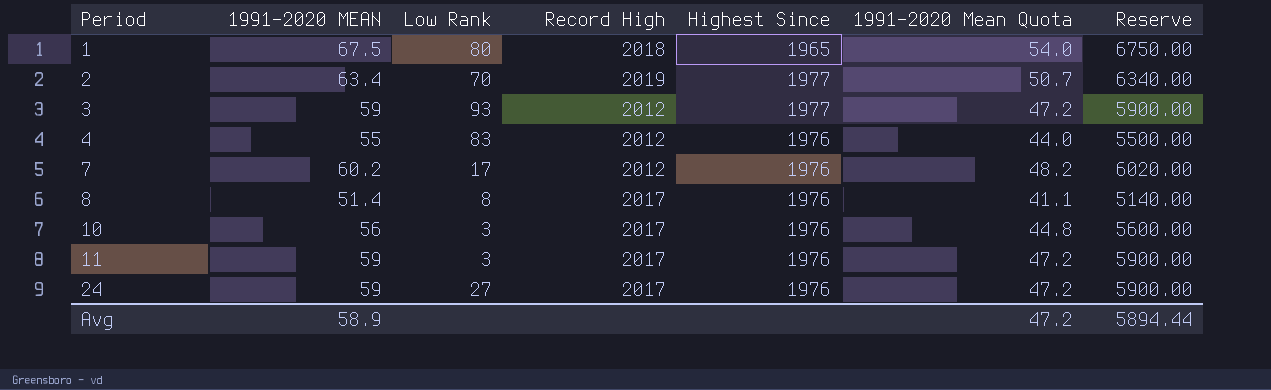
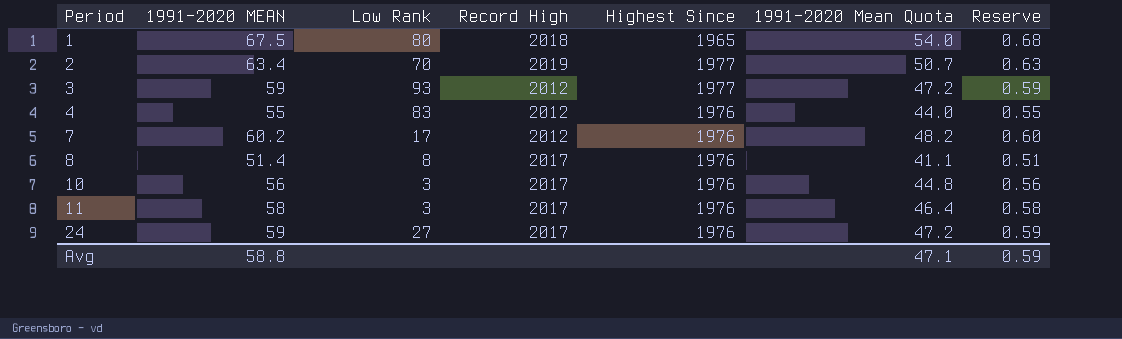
column Reserve | formula: [1991-2020 MEAN] * 100 -> [1991-2020 MEAN] * 0.01
11 | 1991-2020 MEAN: 59 -> 58
11 | 1991-2020 Mean Quota: 47.2 -> 46.4
Avg | 1991-2020 MEAN: 58.9 -> 58.8
Avg | 1991-2020 Mean Quota: 47.2 -> 47.1
Avg | Reserve: 5894.44 -> 0.59

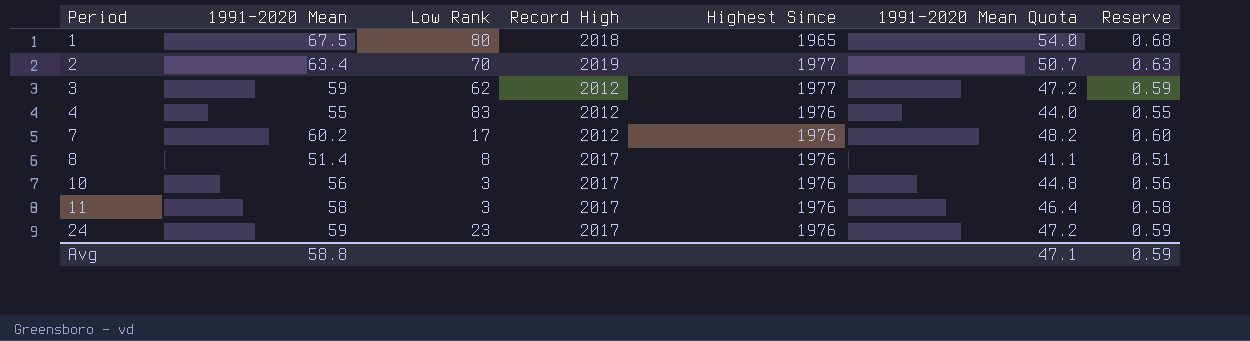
column name: 1991-2020 MEAN -> 1991-2020 Mean
3 | Low Rank: 93 -> 62
24 | Low Rank: 27 -> 23

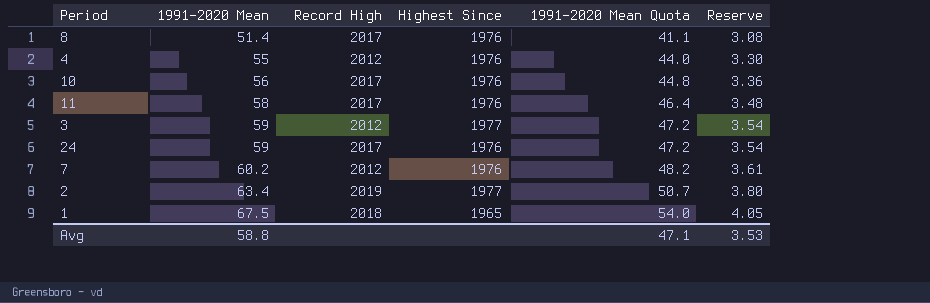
row order: Period ascending -> 1991-2020 Mean ascending
column Low Rank | position: 3 -> none
column Reserve | formula: [1991-2020 Mean] * 0.01 -> [1991-2020 Mean] * 0.06
Avg | Reserve: 0.59 -> 3.53

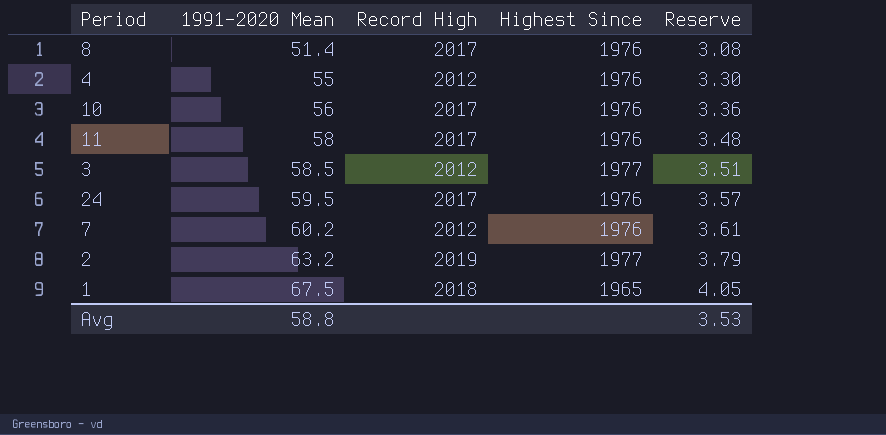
column 1991-2020 Mean Quota | formula: [1991-2020 Mean] * 0.8 -> none
3 | 1991-2020 Mean: 59 -> 58.5
3 | Reserve: 3.54 -> 3.51
24 | 1991-2020 Mean: 59 -> 59.5
24 | Reserve: 3.54 -> 3.57
2 | 1991-2020 Mean: 63.4 -> 63.2
2 | Reserve: 3.80 -> 3.79

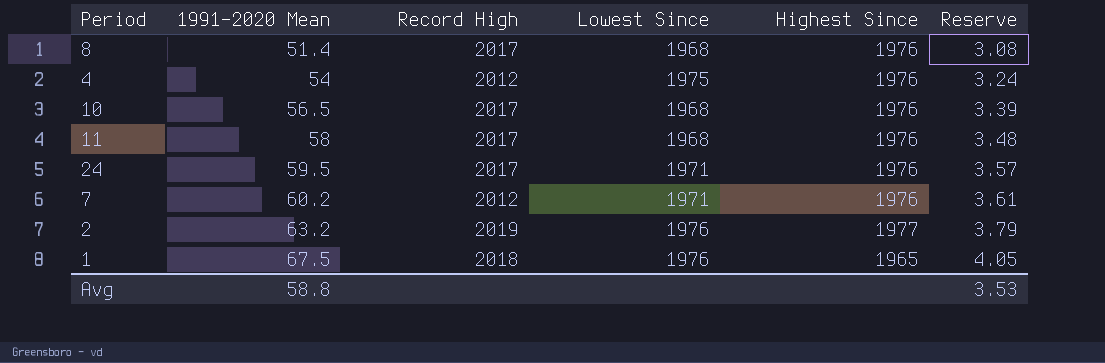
column Lowest Since | position: none -> 4
row 3: 58.5 | 2012 | 1977 | 3.51 -> none
4 | 1991-2020 Mean: 55 -> 54
4 | Reserve: 3.30 -> 3.24
10 | 1991-2020 Mean: 56 -> 56.5
10 | Reserve: 3.36 -> 3.39

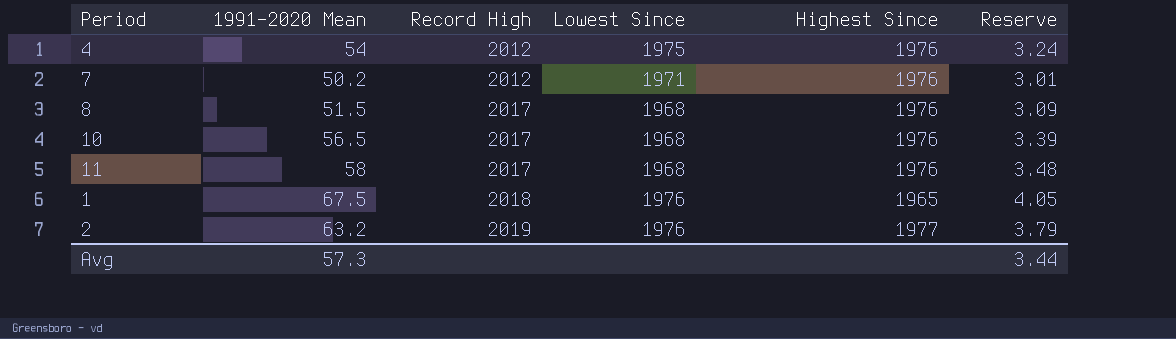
row order: 1991-2020 Mean ascending -> Record High ascending
row 24: 59.5 | 2017 | 1971 | 1976 | 3.57 -> none
7 | 1991-2020 Mean: 60.2 -> 50.2
7 | Reserve: 3.61 -> 3.01
8 | 1991-2020 Mean: 51.4 -> 51.5
8 | Reserve: 3.08 -> 3.09
Avg | 1991-2020 Mean: 58.8 -> 57.3
Avg | Reserve: 3.53 -> 3.44

